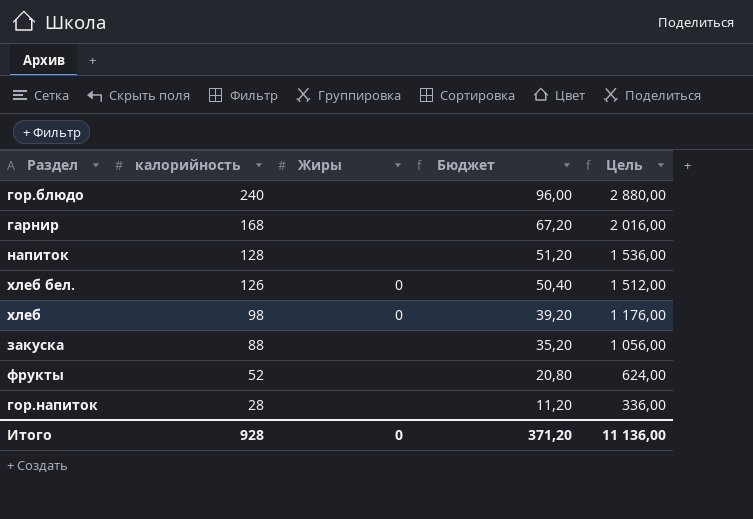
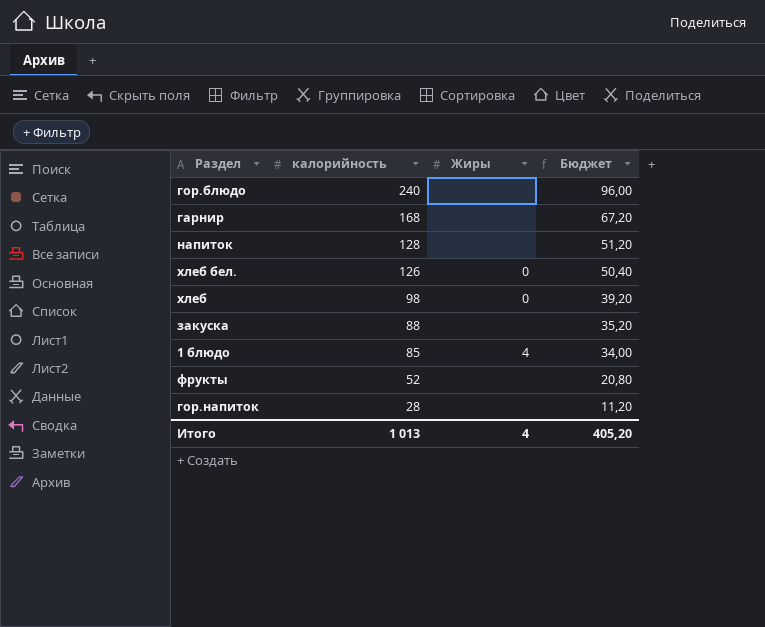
column Цель | formula: [калорийность] * 12 -> none
row 1 блюдо: none -> 85 | 4 | 34,00
Итого | калорийность: 928 -> 1 013
Итого | Жиры: 0 -> 4
Итого | Бюджет: 371,20 -> 405,20

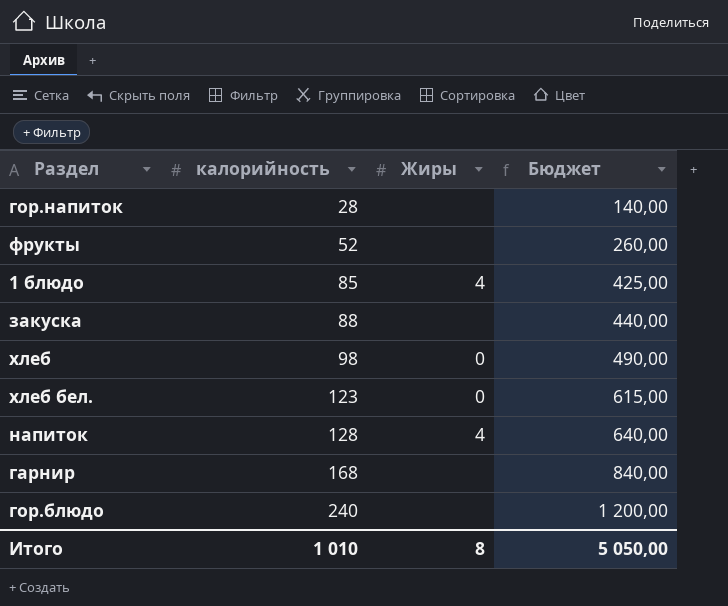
row order: калорийность descending -> калорийность ascending
column Бюджет | formula: [калорийность] * 0,4 -> [калорийность] * 5
хлеб бел. | калорийность: 126 -> 123
напиток | Жиры: none -> 4
Итого | калорийность: 1 013 -> 1 010
Итого | Жиры: 4 -> 8
Итого | Бюджет: 405,20 -> 5 050,00

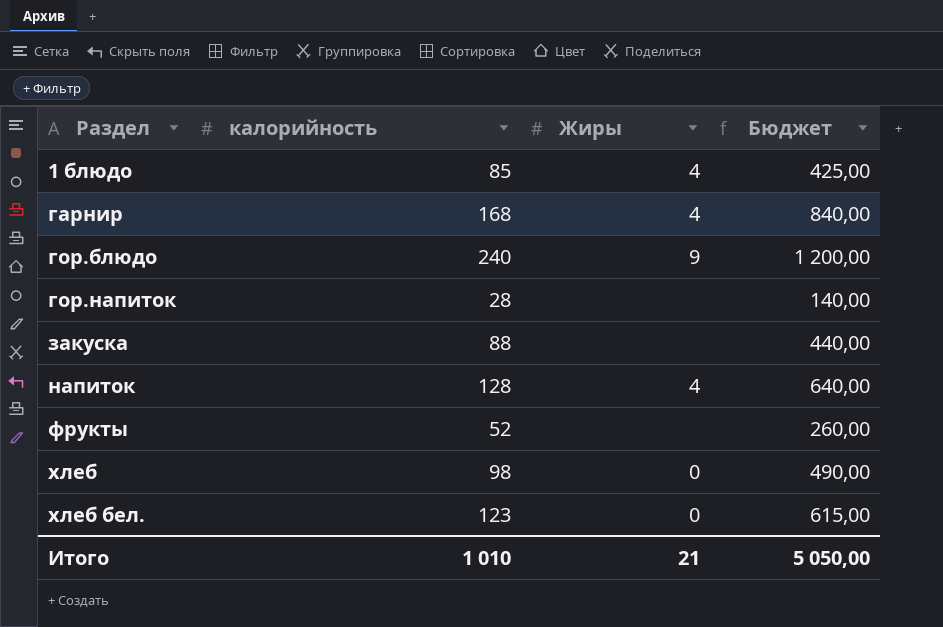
row order: калорийность ascending -> Раздел ascending
гарнир | Жиры: none -> 4
гор.блюдо | Жиры: none -> 9
Итого | Жиры: 8 -> 21

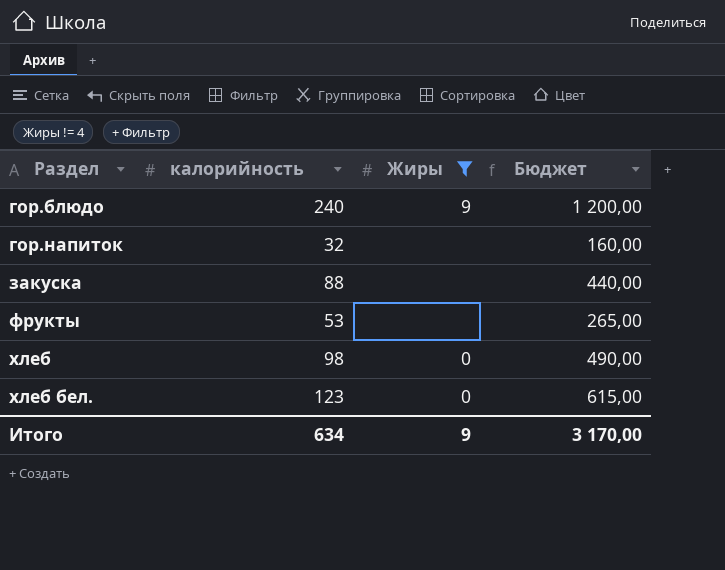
filter: none -> Жиры != 4
гор.напиток | калорийность: 28 -> 32
гор.напиток | Бюджет: 140,00 -> 160,00
фрукты | калорийность: 52 -> 53
фрукты | Бюджет: 260,00 -> 265,00
Итого | калорийность: 1 010 -> 634
Итого | Жиры: 21 -> 9
Итого | Бюджет: 5 050,00 -> 3 170,00

